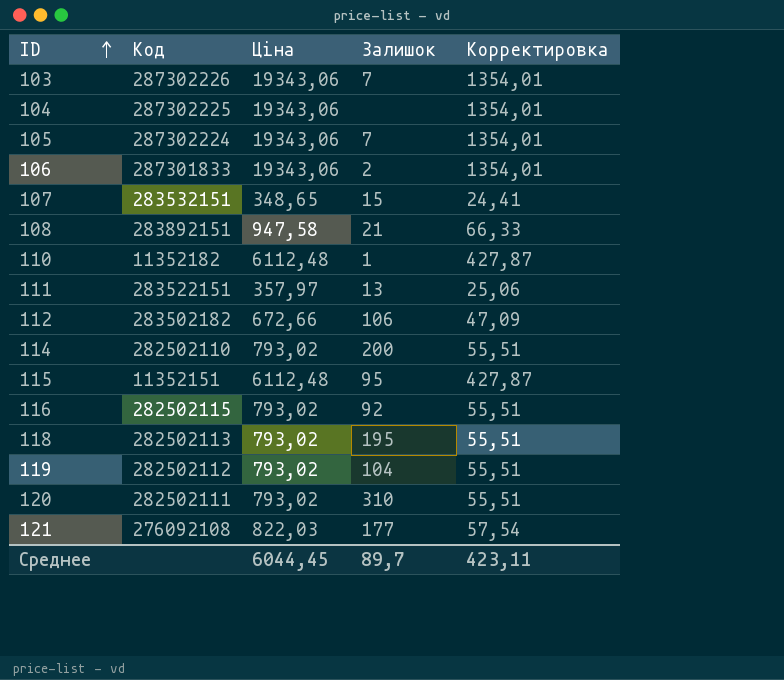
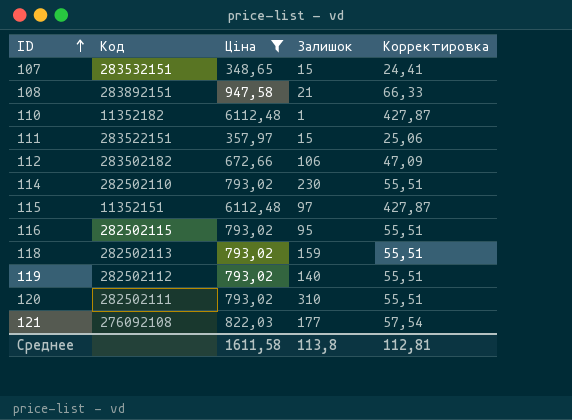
filter: none -> Ціна != 19343,06
111 | Залишок: 13 -> 15
114 | Залишок: 200 -> 230
115 | Залишок: 95 -> 97
116 | Залишок: 92 -> 95
118 | Залишок: 195 -> 159
119 | Залишок: 104 -> 140
Среднее | Ціна: 6044,45 -> 1611,58
Среднее | Залишок: 89,7 -> 113,8
Среднее | Корректировка: 423,11 -> 112,81

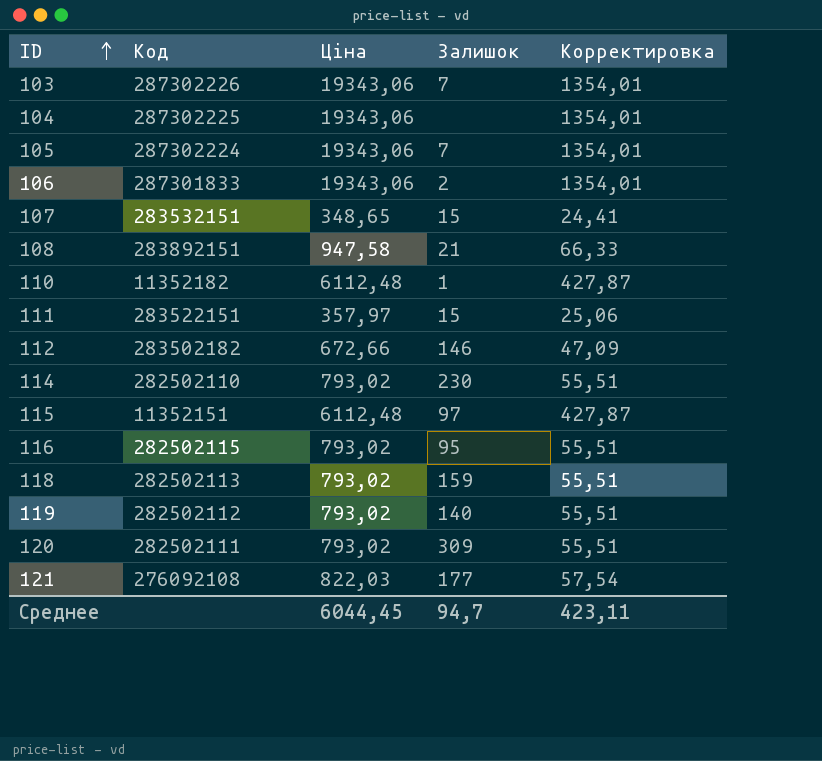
filter: Ціна != 19343,06 -> none
112 | Залишок: 106 -> 146
120 | Залишок: 310 -> 309
Среднее | Ціна: 1611,58 -> 6044,45
Среднее | Залишок: 113,8 -> 94,7
Среднее | Корректировка: 112,81 -> 423,11

